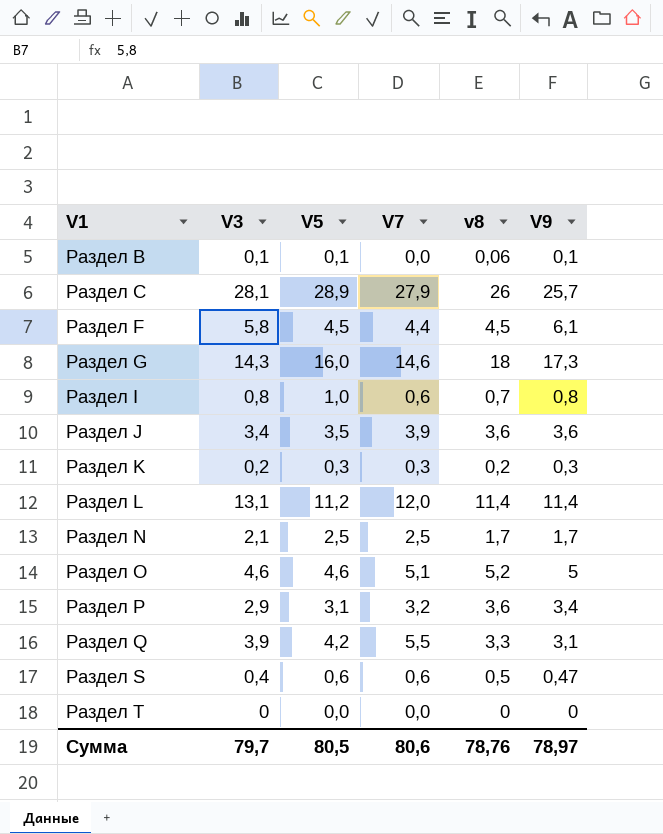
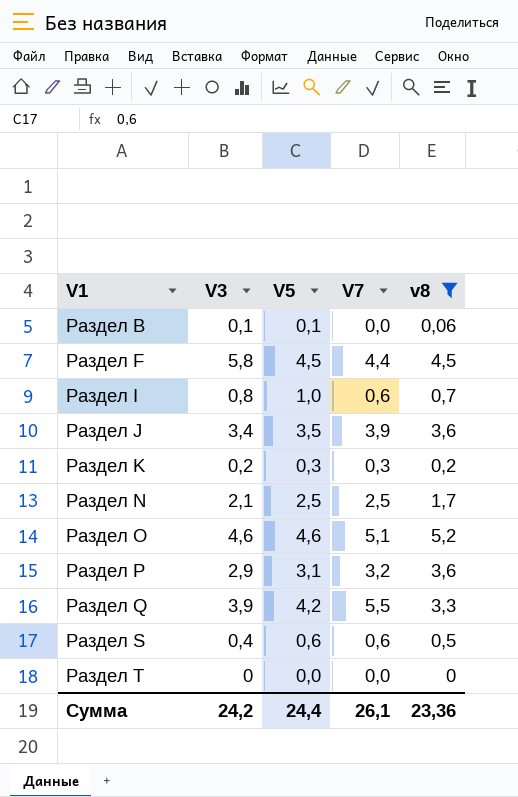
filter: none -> v8 <= 5,2
column V9 | position: 6 -> none
Сумма | V3: 79,7 -> 24,2
Сумма | V5: 80,5 -> 24,4
Сумма | V7: 80,6 -> 26,1
Сумма | v8: 78,76 -> 23,36

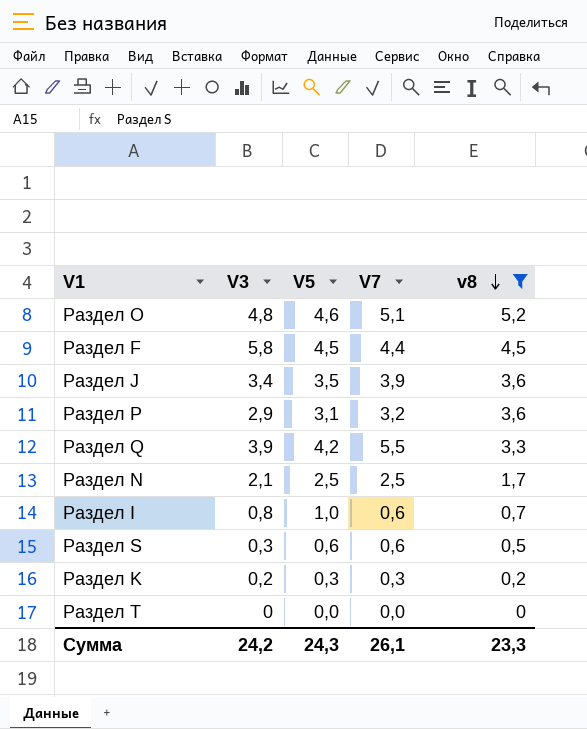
row order: none -> v8 descending
row Раздел B: 0,1 | 0,1 | 0,0 | 0,06 -> none
Раздел О | V3: 4,6 -> 4,8
Раздел S | V3: 0,4 -> 0,3
Сумма | V5: 24,4 -> 24,3
Сумма | v8: 23,36 -> 23,3

